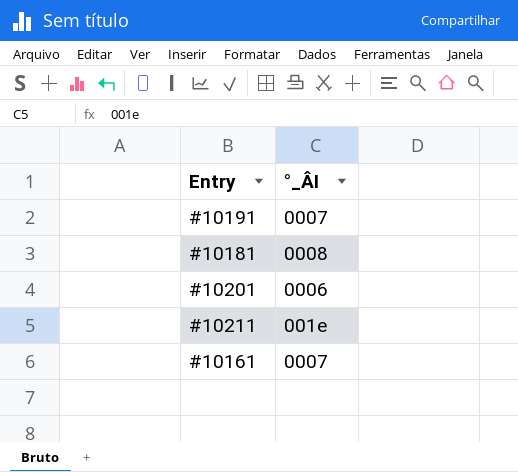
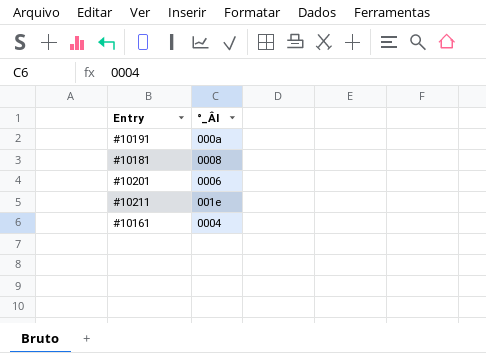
#10191 | °_ÂI: 0007 -> 000a
#10161 | °_ÂI: 0007 -> 0004

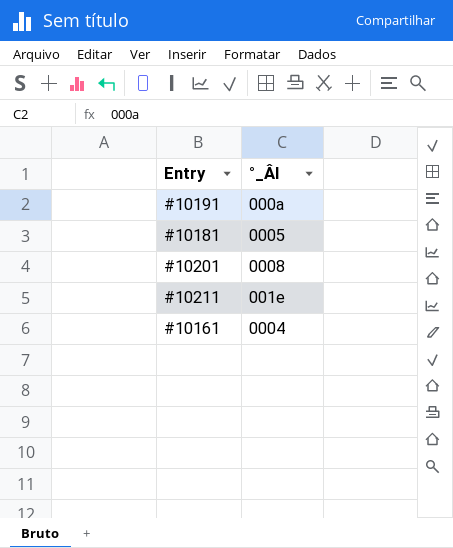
#10181 | °_ÂI: 0008 -> 0005
#10201 | °_ÂI: 0006 -> 0008

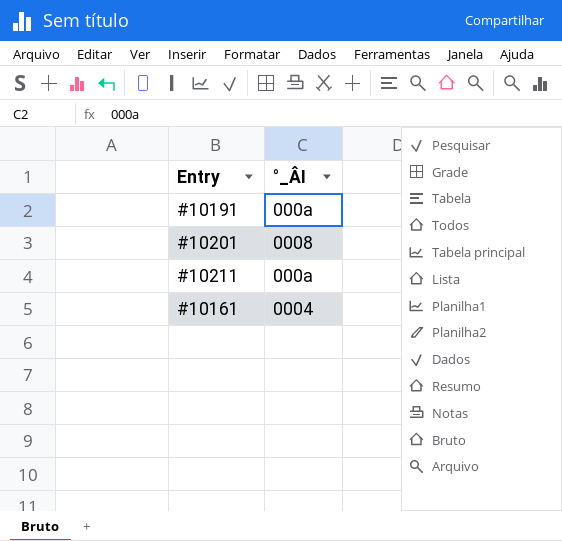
row #10181: 0005 -> none
#10211 | °_ÂI: 001e -> 000a

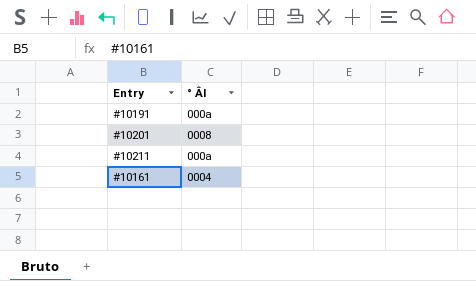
column name: °_ÂI -> ° ÂI

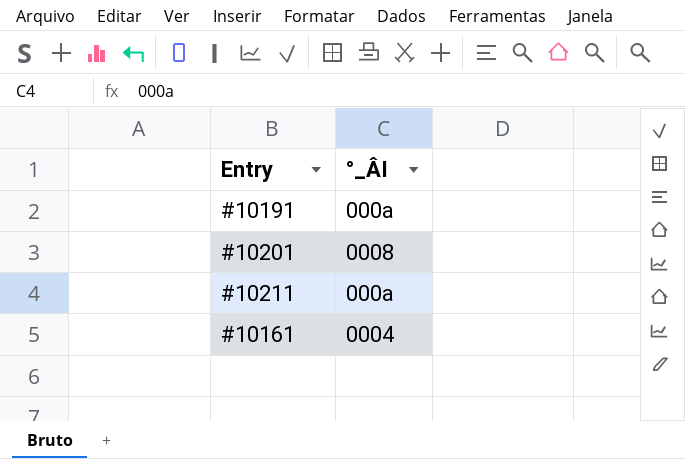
column name: ° ÂI -> °_ÂI

